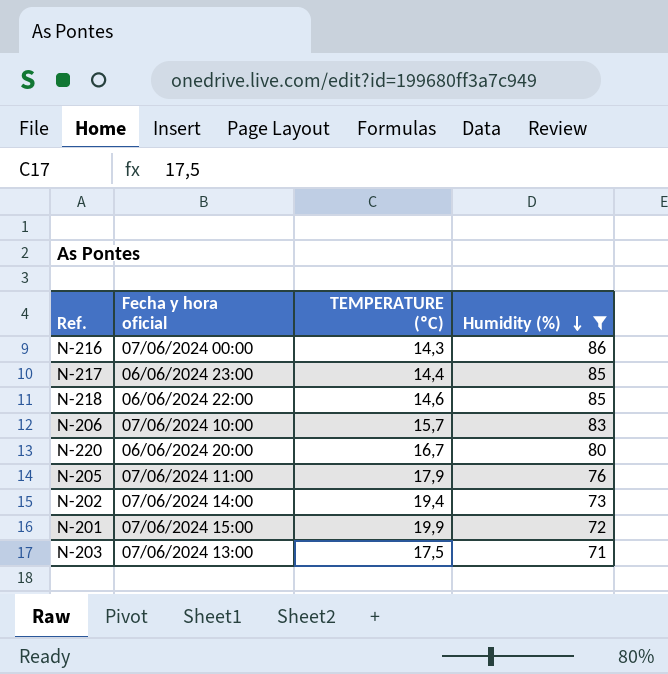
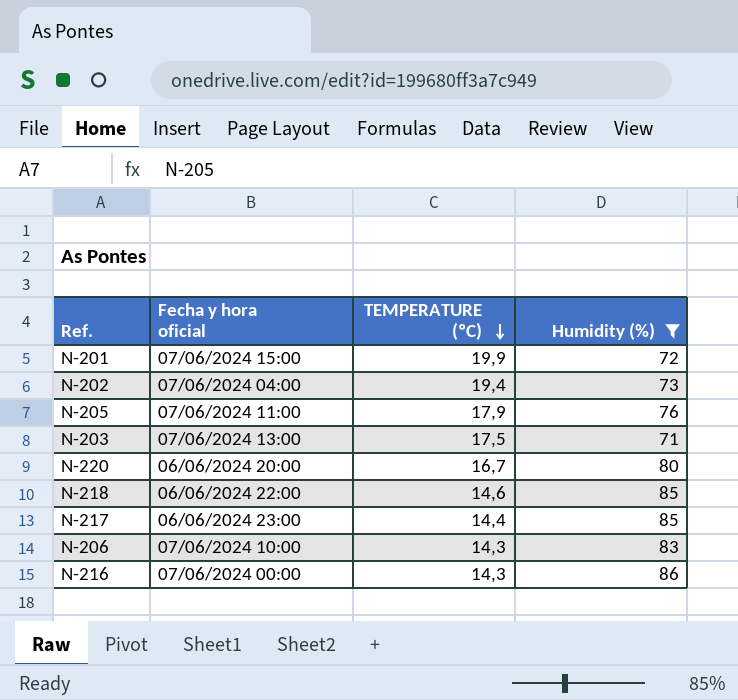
row order: Humidity (%) descending -> TEMPERATURE (ºC) descending
N-202 | Fecha y hora oficial: 07/06/2024 14:00 -> 07/06/2024 04:00
N-206 | TEMPERATURE (ºC): 15,7 -> 14,3

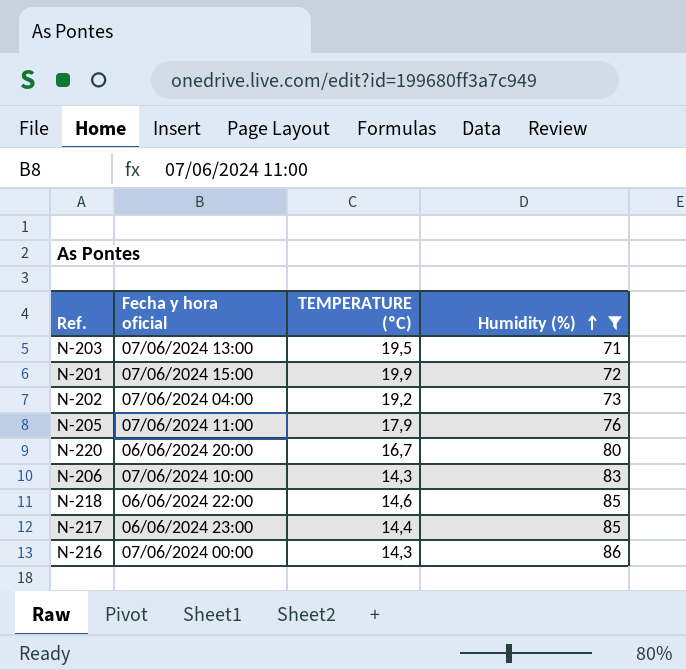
row order: TEMPERATURE (ºC) descending -> Humidity (%) ascending
N-203 | TEMPERATURE (ºC): 17,5 -> 19,5
N-202 | TEMPERATURE (ºC): 19,4 -> 19,2

